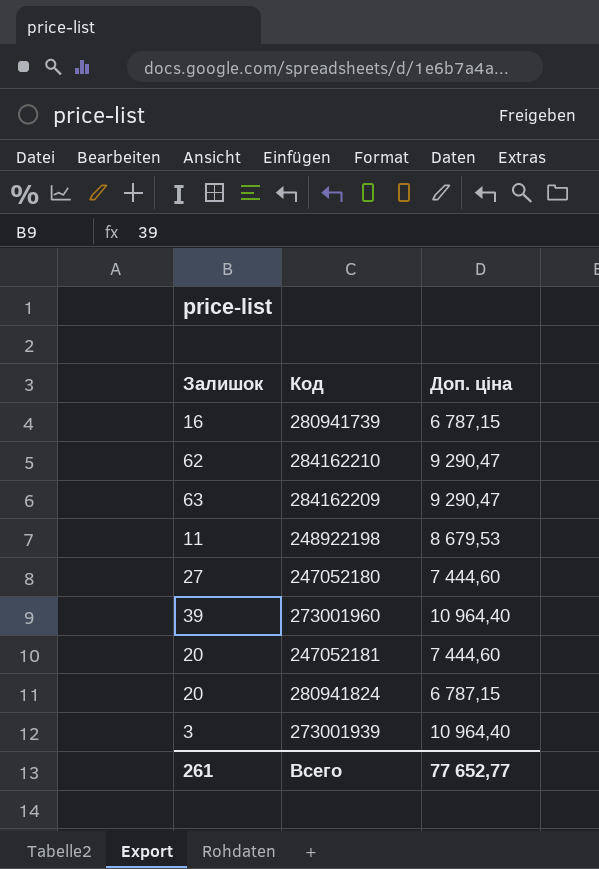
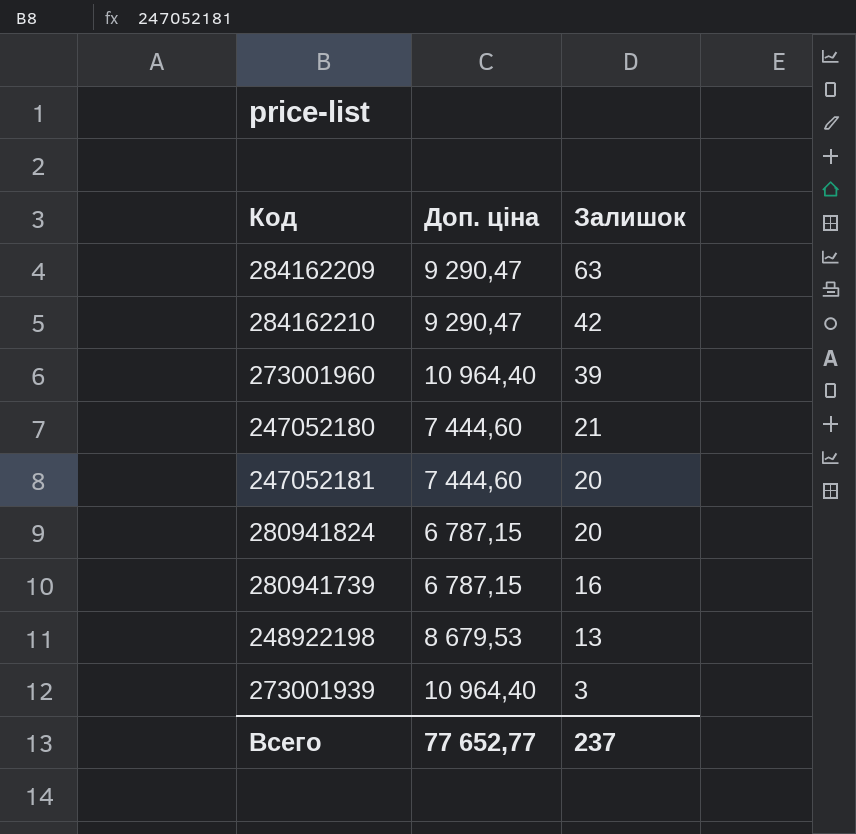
row order: none -> Залишок descending
column Залишок | position: 1 -> 3
284162210 | Залишок: 62 -> 42
247052180 | Залишок: 27 -> 21
248922198 | Залишок: 11 -> 13
Всего | Залишок: 261 -> 237

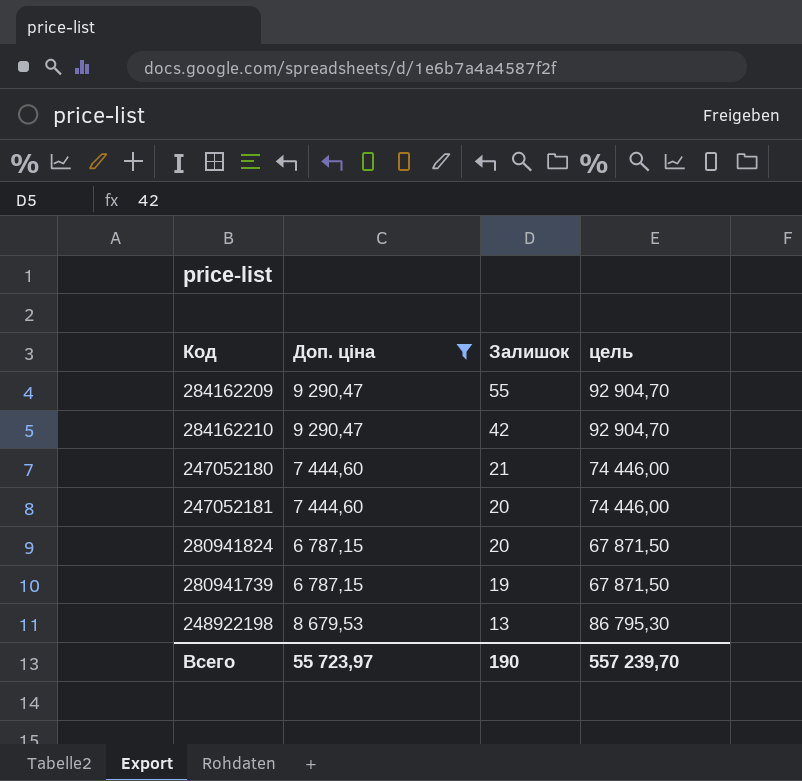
filter: none -> Доп. ціна != 10 964,40
column цель | formula: none -> [Доп. ціна] * 10
284162209 | Залишок: 63 -> 55
280941739 | Залишок: 16 -> 19
Всего | Доп. ціна: 77 652,77 -> 55 723,97
Всего | Залишок: 237 -> 190

